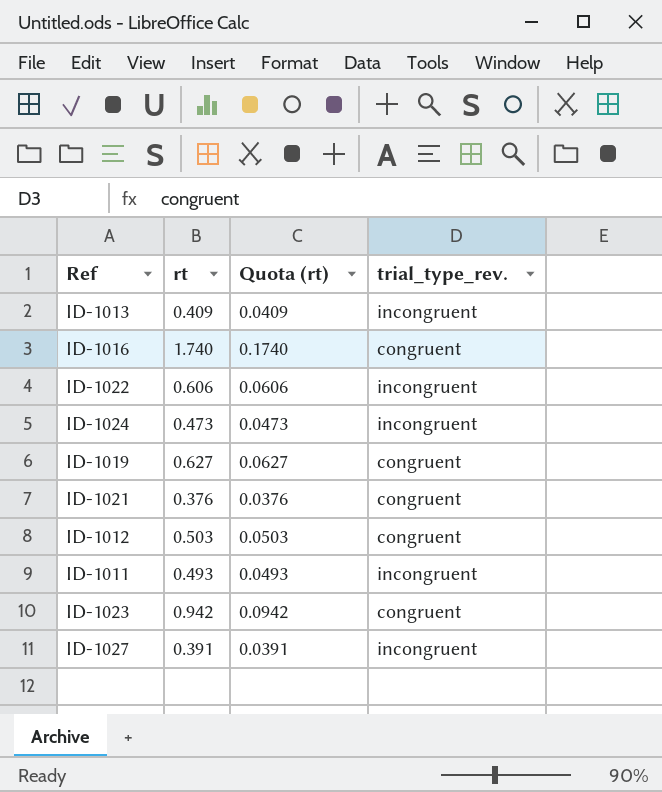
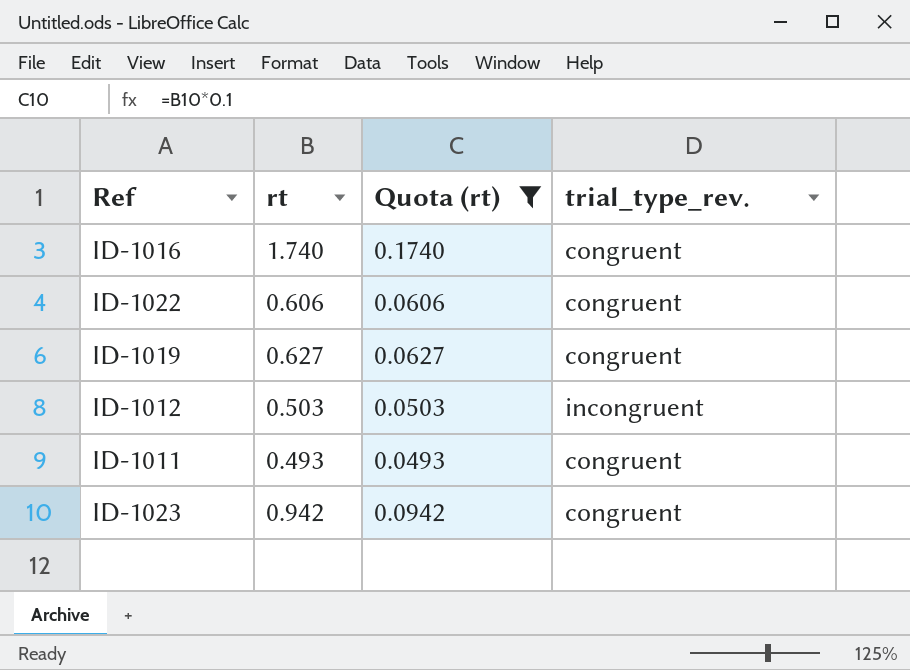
filter: none -> Quota (rt) >= 0.0493
ID-1022 | trial_type_rev.: incongruent -> congruent
ID-1012 | trial_type_rev.: congruent -> incongruent
ID-1011 | trial_type_rev.: incongruent -> congruent

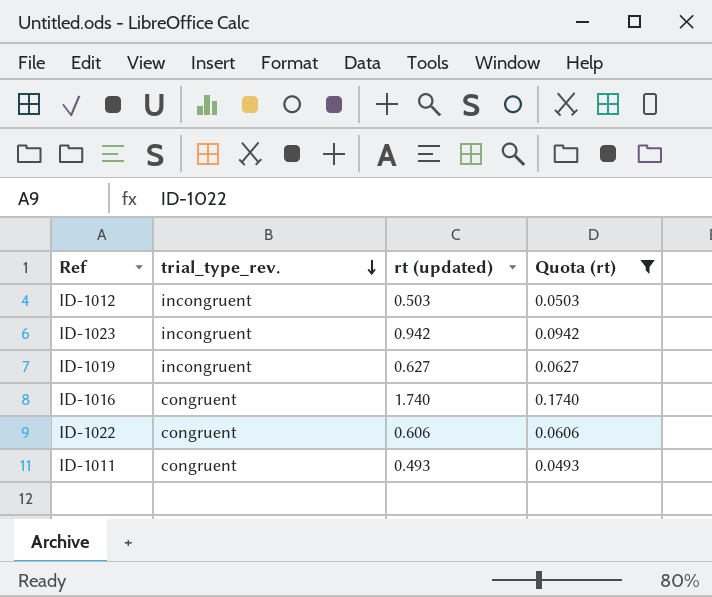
row order: none -> trial_type_rev. descending
column trial_type_rev. | position: 4 -> 2
column name: rt -> rt (updated)
ID-1023 | trial_type_rev.: congruent -> incongruent
ID-1019 | trial_type_rev.: congruent -> incongruent

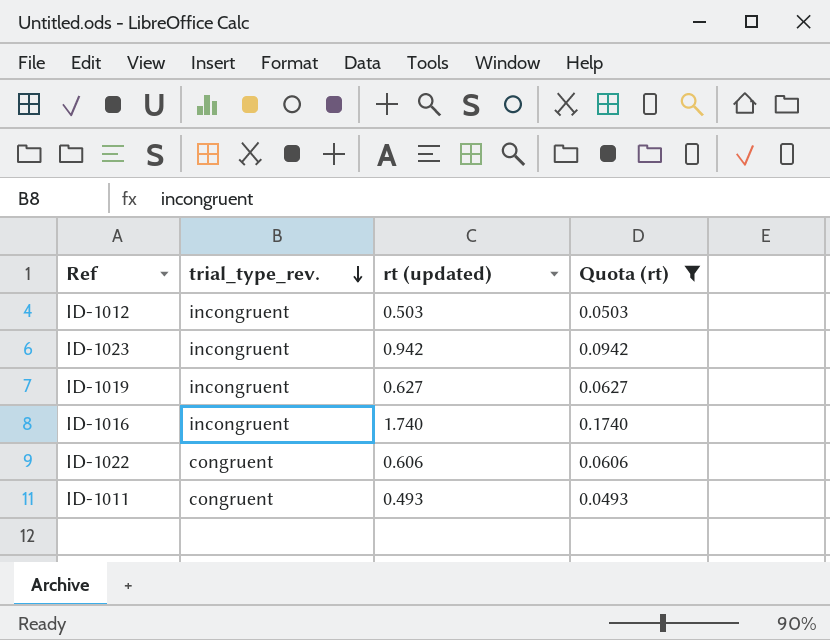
ID-1016 | trial_type_rev.: congruent -> incongruent

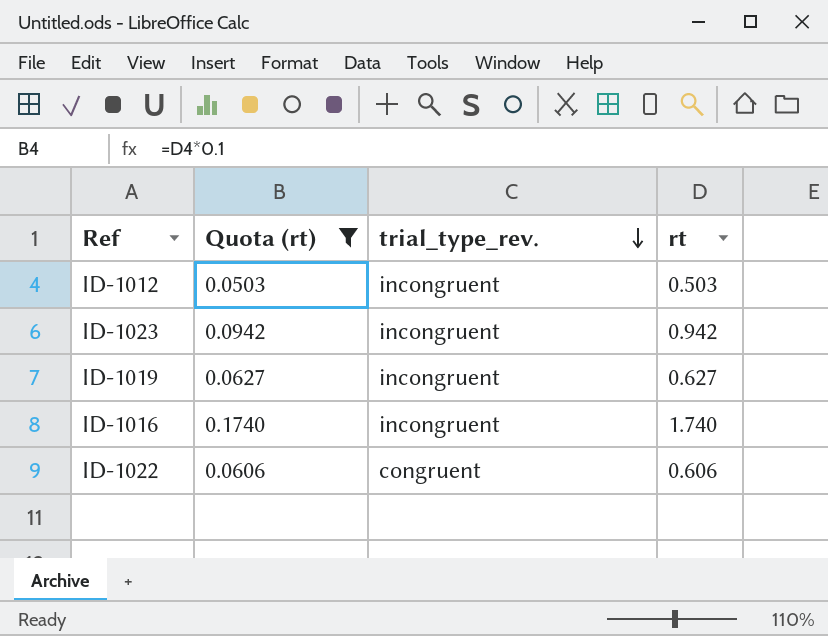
column Quota (rt) | position: 4 -> 2
column name: rt (updated) -> rt
row ID-1011: congruent | 0.493 | 0.0493 -> none

